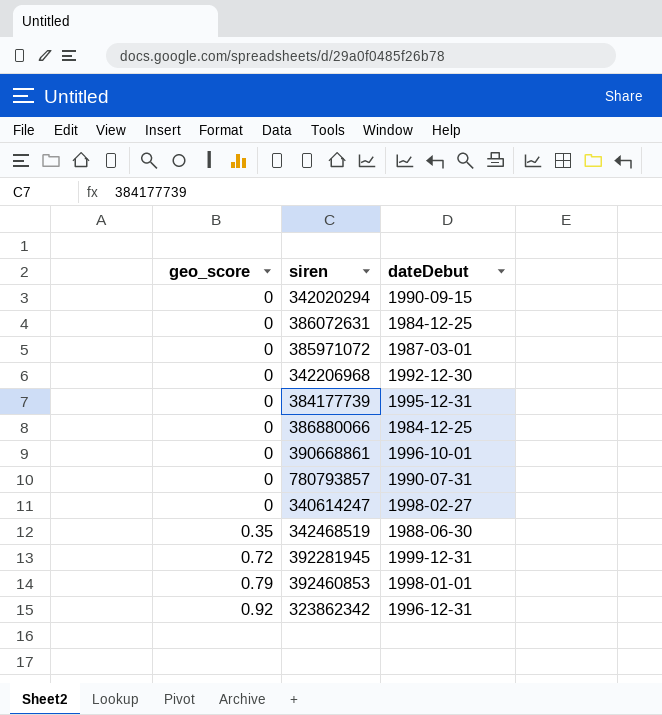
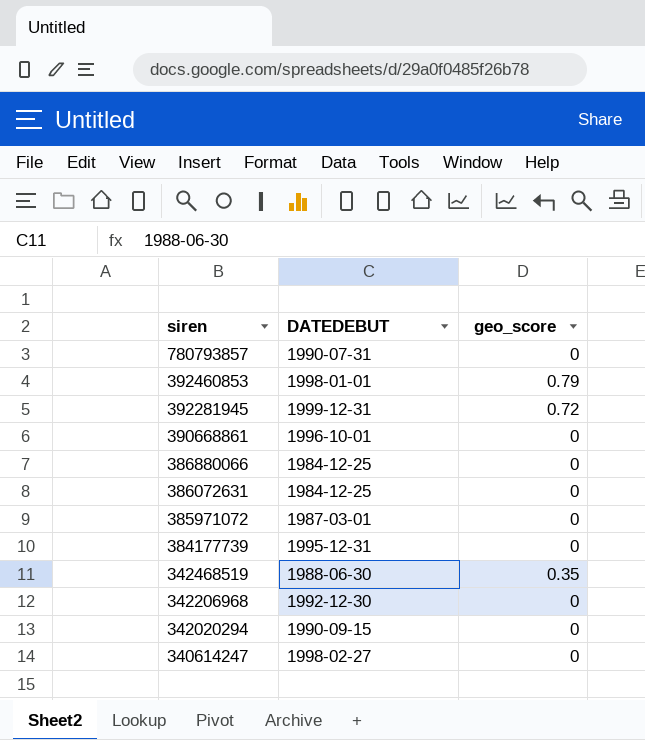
row order: geo_score ascending -> siren descending
column name: dateDebut -> DATEDEBUT
column geo_score | position: 1 -> 3
row 323862342: 0.92 | 1996-12-31 -> none

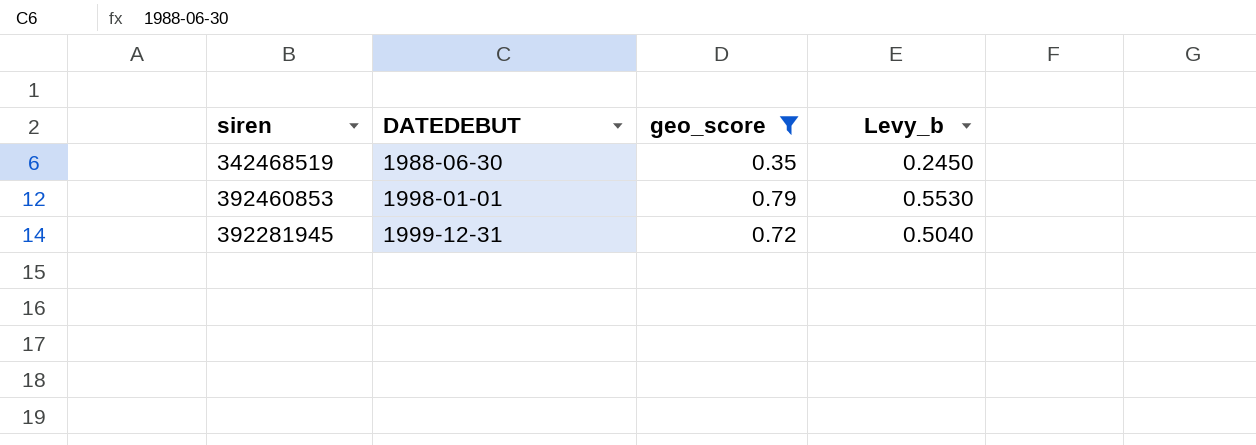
filter: none -> geo_score != 0
row order: siren descending -> DATEDEBUT ascending
column Levy_b | formula: none -> [geo_score] * 0.7

